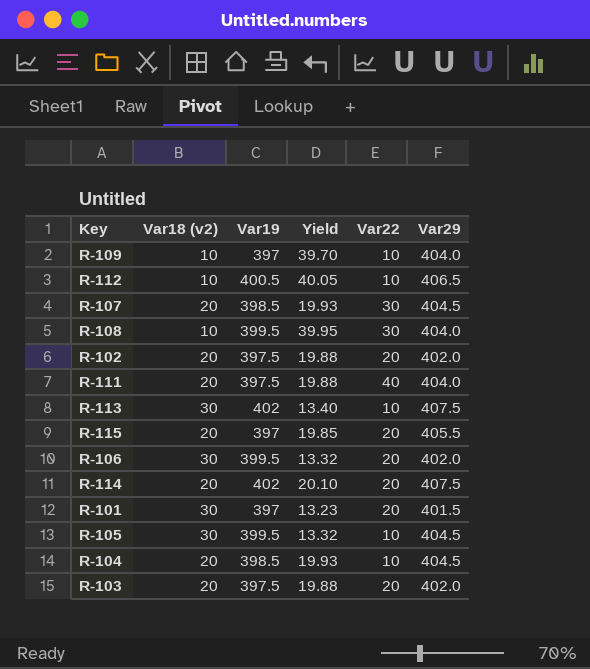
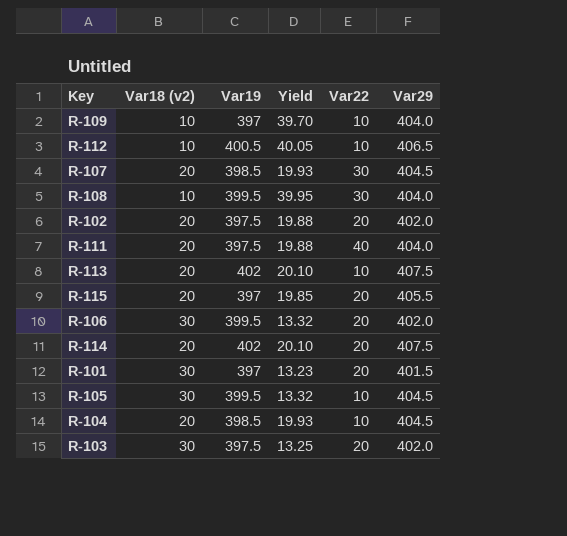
R-113 | Var18 (v2): 30 -> 20
R-113 | Yield: 13.40 -> 20.10
R-103 | Var18 (v2): 20 -> 30
R-103 | Yield: 19.88 -> 13.25

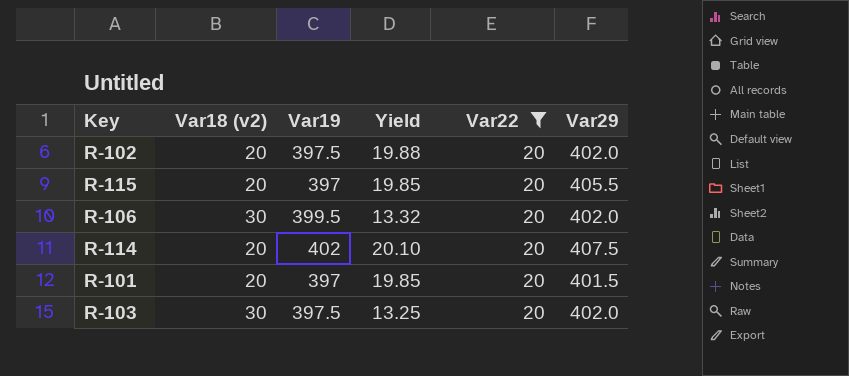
filter: none -> Var22 = 20
R-101 | Var18 (v2): 30 -> 20
R-101 | Yield: 13.23 -> 19.85

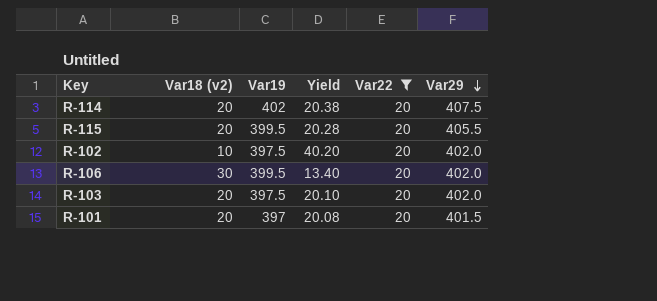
row order: none -> Var29 descending
column Yield | formula: [Var19] / [Var18 (v2)] -> [Var29] / [Var18 (v2)]
R-115 | Var19: 397 -> 399.5
R-102 | Var18 (v2): 20 -> 10
R-103 | Var18 (v2): 30 -> 20

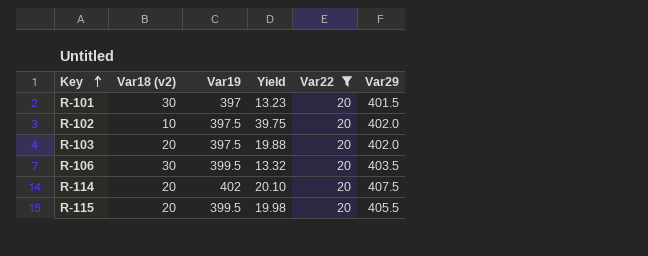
row order: Var29 descending -> Key ascending
column Yield | formula: [Var29] / [Var18 (v2)] -> [Var19] / [Var18 (v2)]
R-101 | Var18 (v2): 20 -> 30
R-106 | Var29: 402.0 -> 403.5

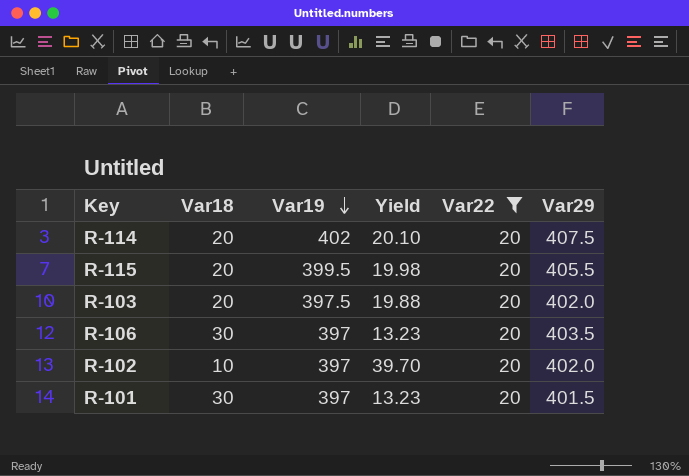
row order: Key ascending -> Var19 descending
column name: Var18 (v2) -> Var18
R-106 | Var19: 399.5 -> 397
R-106 | Yield: 13.32 -> 13.23
R-102 | Var19: 397.5 -> 397
R-102 | Yield: 39.75 -> 39.70

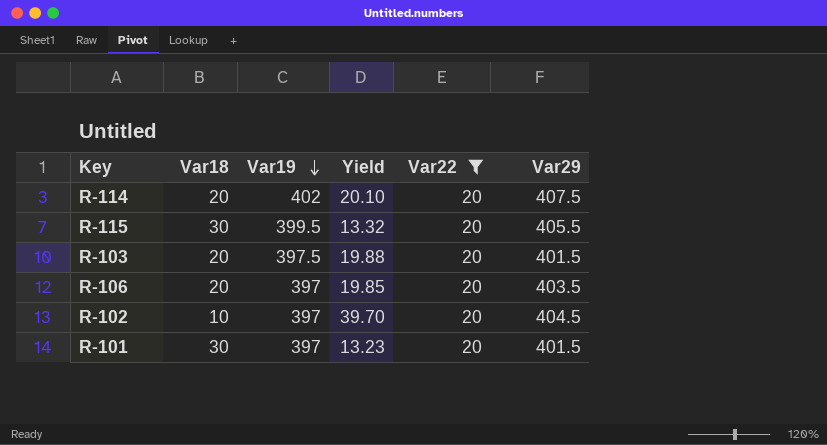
R-115 | Var18: 20 -> 30
R-115 | Yield: 19.98 -> 13.32
R-103 | Var29: 402.0 -> 401.5
R-106 | Var18: 30 -> 20
R-106 | Yield: 13.23 -> 19.85
R-102 | Var29: 402.0 -> 404.5

